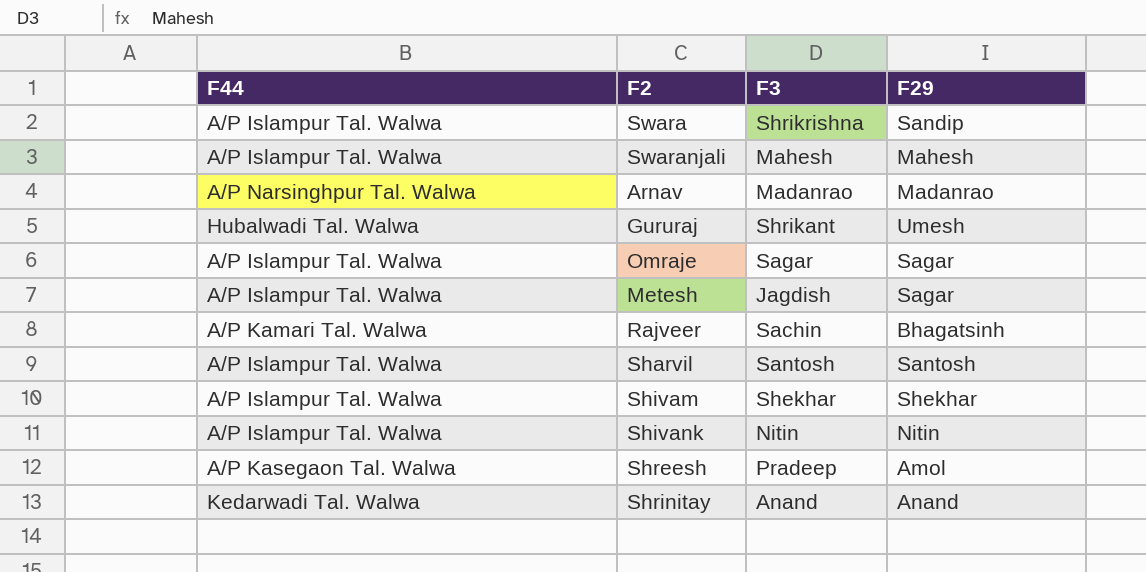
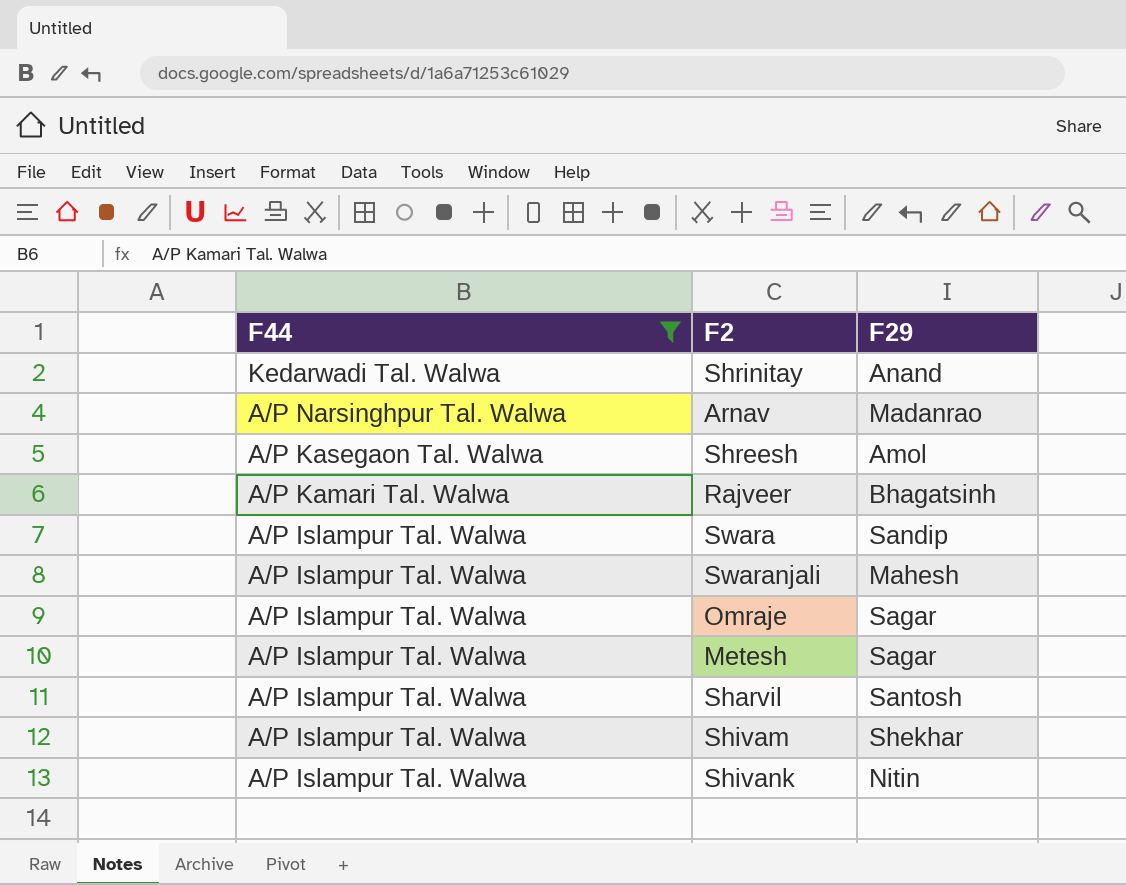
filter: none -> F44 != Hubalwadi Tal. Walwa
row order: none -> F44 descending
column F3 | position: 3 -> none

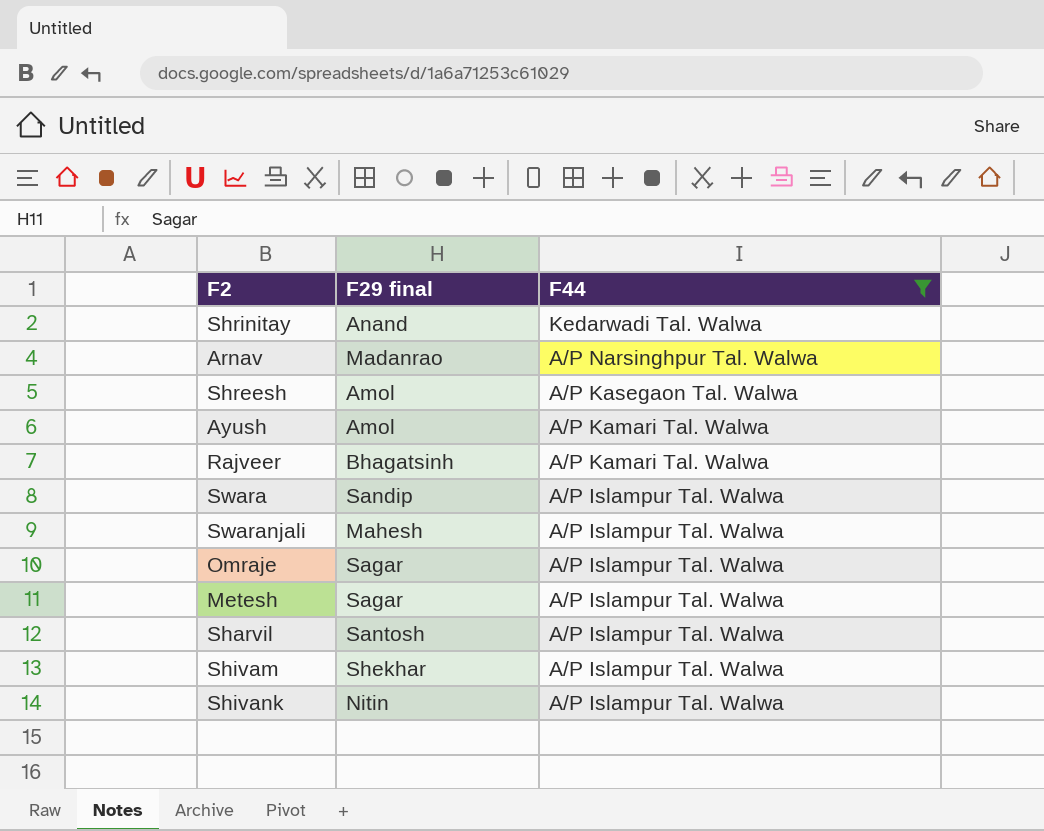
column name: F29 -> F29 final
column F44 | position: 1 -> 3
row Ayush: none -> Amol | A/P Kamari Tal. Walwa

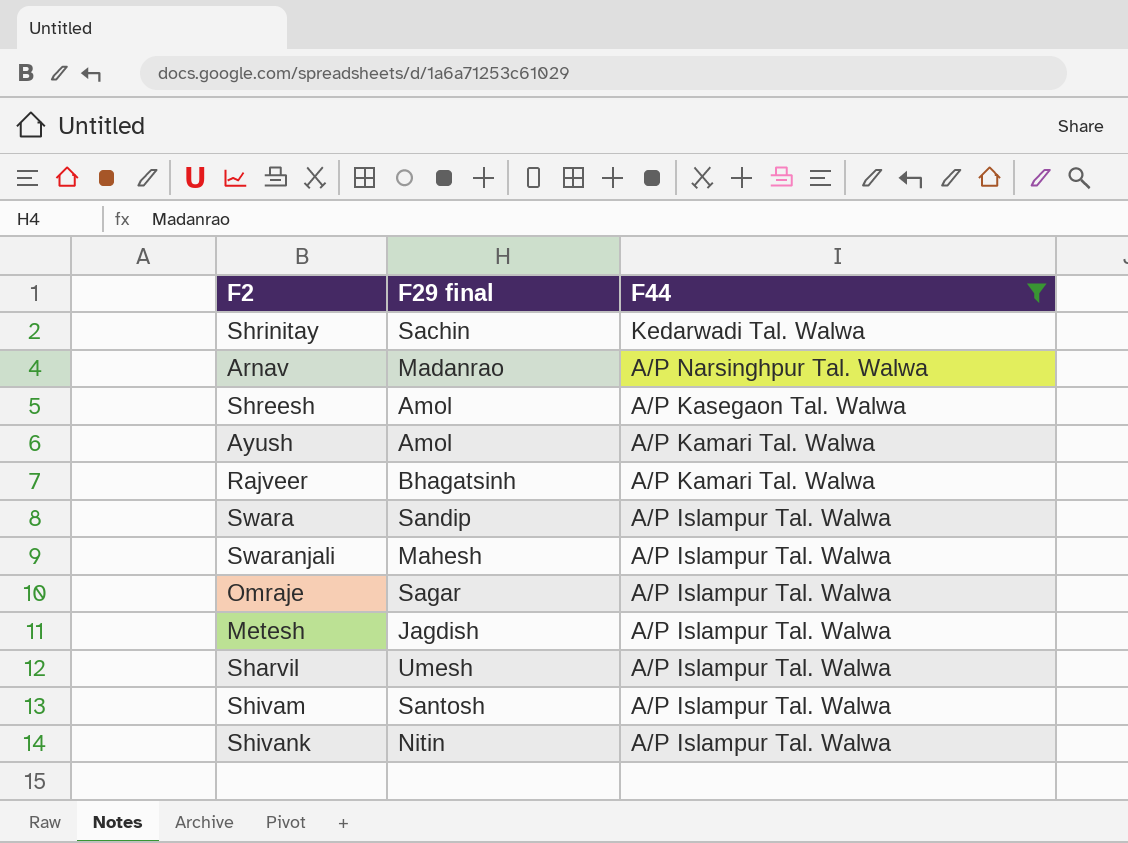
Shrinitay | F29 final: Anand -> Sachin
Metesh | F29 final: Sagar -> Jagdish
Sharvil | F29 final: Santosh -> Umesh
Shivam | F29 final: Shekhar -> Santosh

